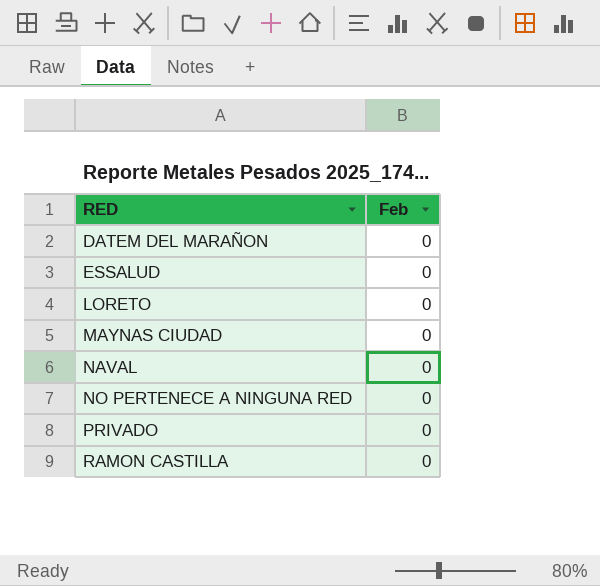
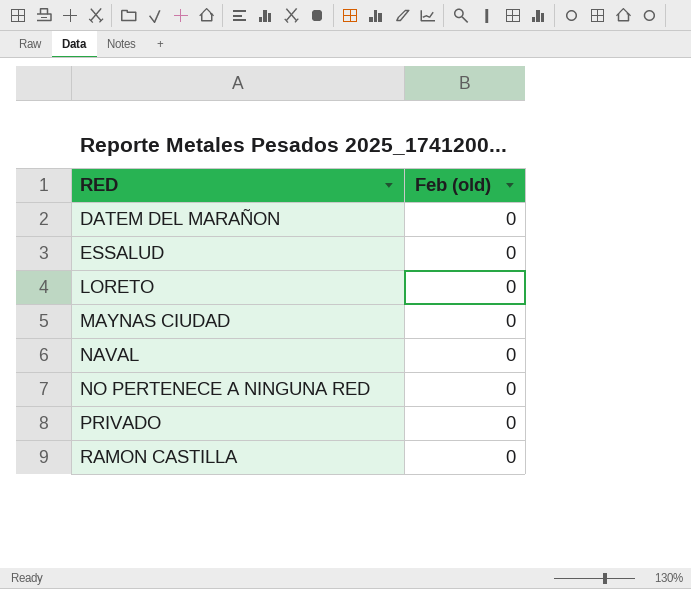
column name: Feb -> Feb (old)

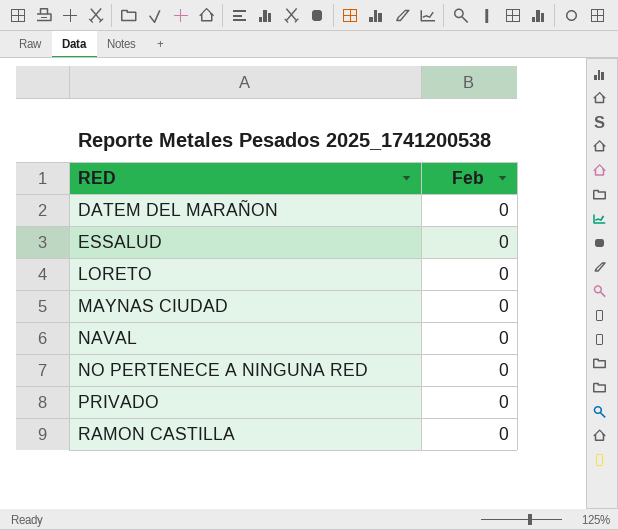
column name: Feb (old) -> Feb

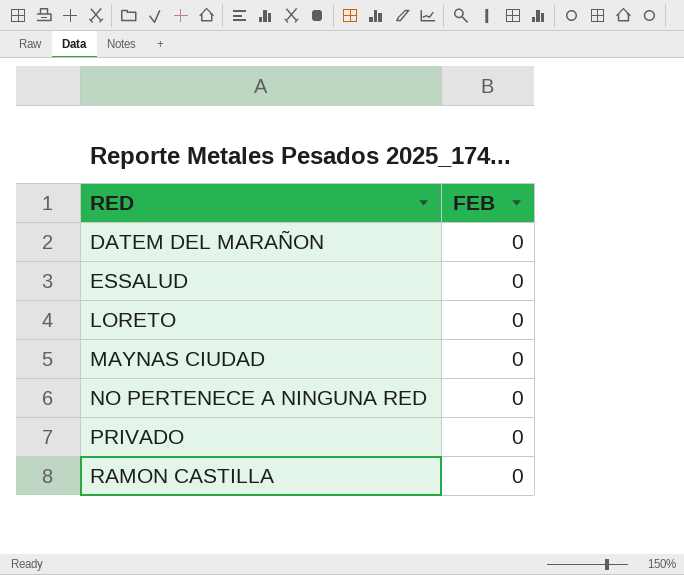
column name: Feb -> FEB
row NAVAL: 0 -> none

